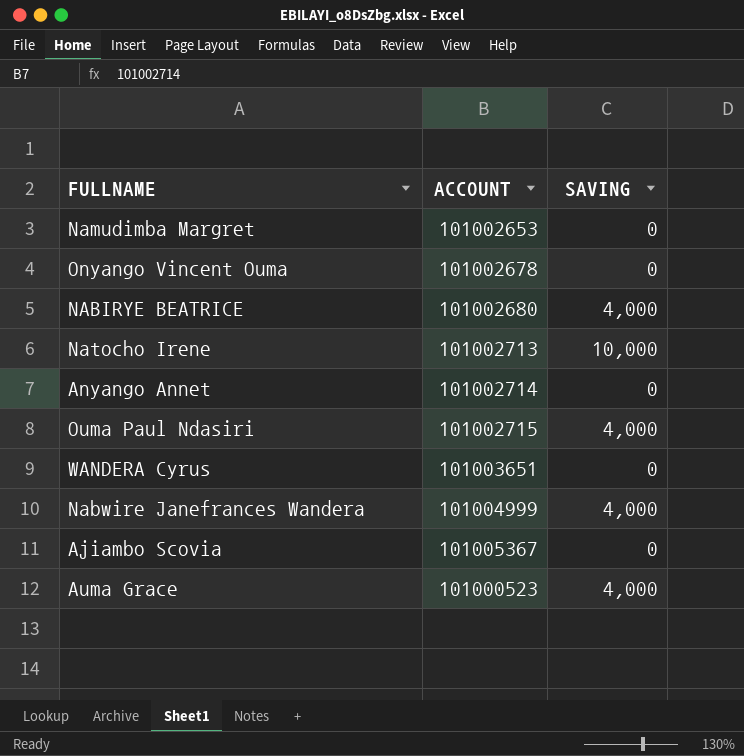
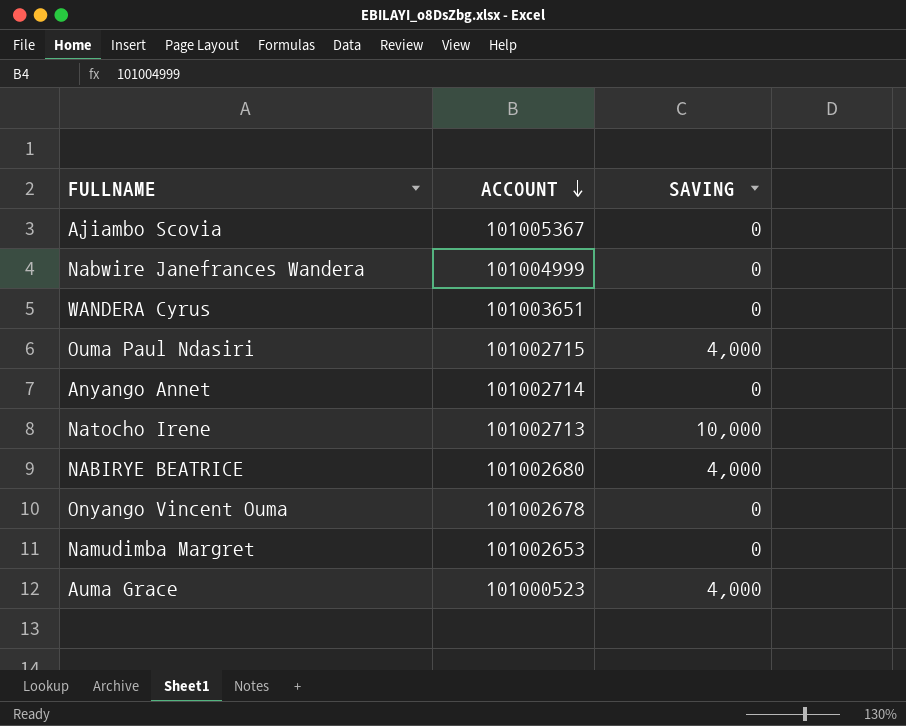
row order: none -> ACCOUNT descending
Nabwire Janefrances Wandera | SAVING: 4,000 -> 0

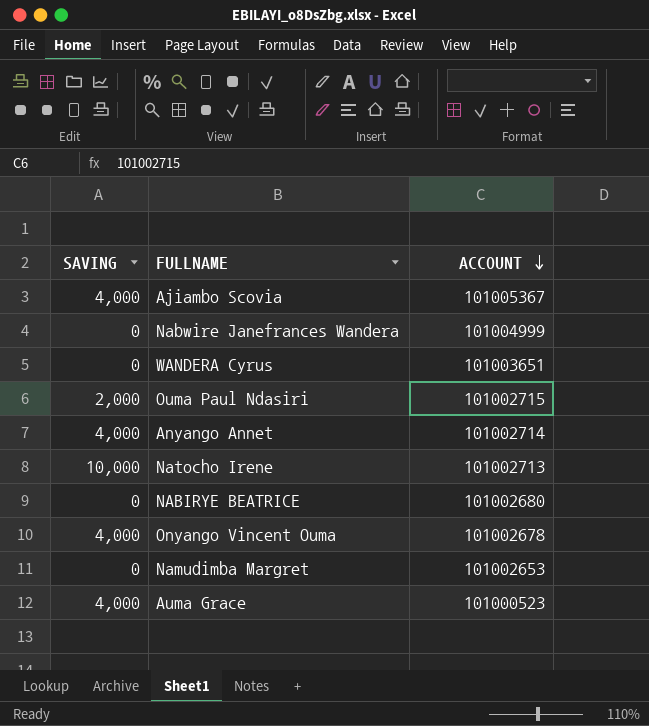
column SAVING | position: 3 -> 1
Ajiambo Scovia | SAVING: 0 -> 4,000
Ouma Paul Ndasiri | SAVING: 4,000 -> 2,000
Anyango Annet | SAVING: 0 -> 4,000
NABIRYE BEATRICE | SAVING: 4,000 -> 0
Onyango Vincent Ouma | SAVING: 0 -> 4,000

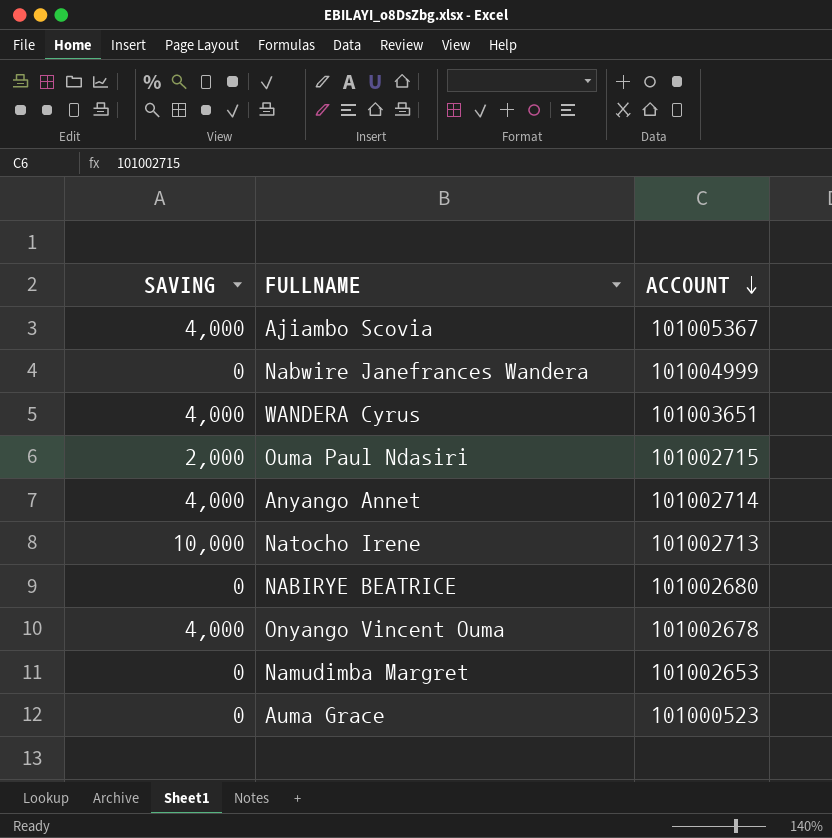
WANDERA Cyrus | SAVING: 0 -> 4,000
Auma Grace | SAVING: 4,000 -> 0

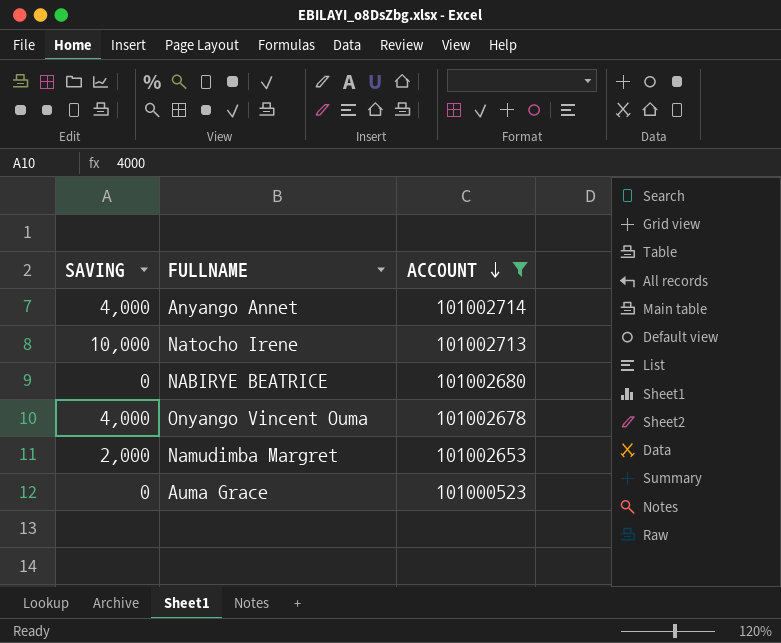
filter: none -> ACCOUNT <= 101002714
Namudimba Margret | SAVING: 0 -> 2,000

